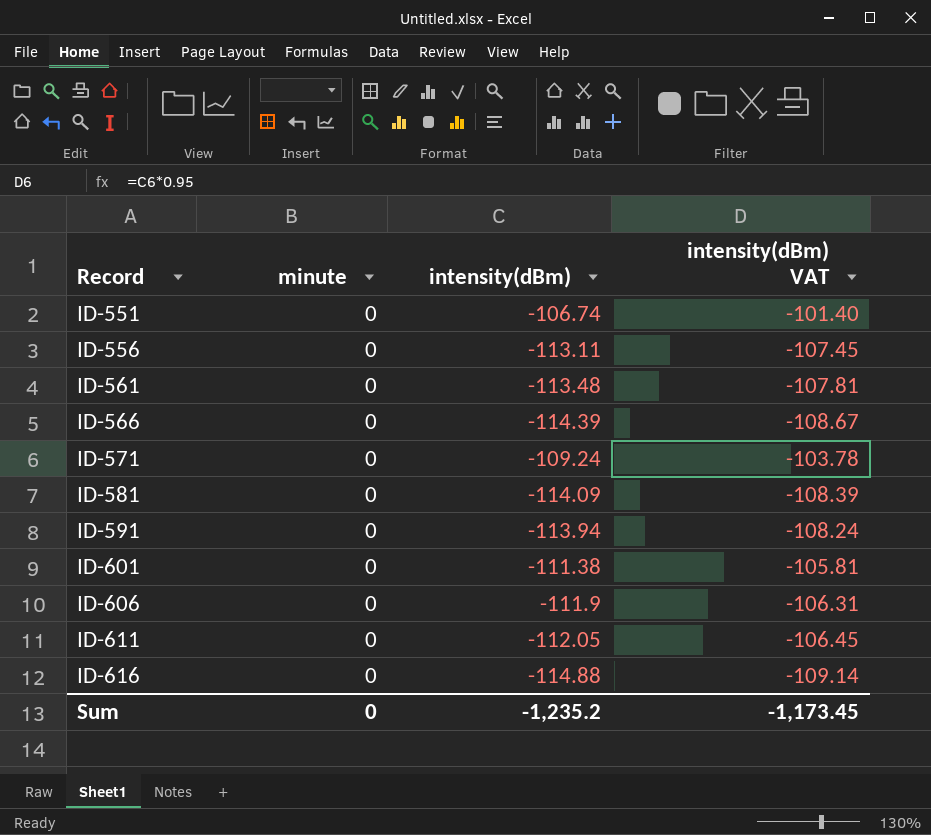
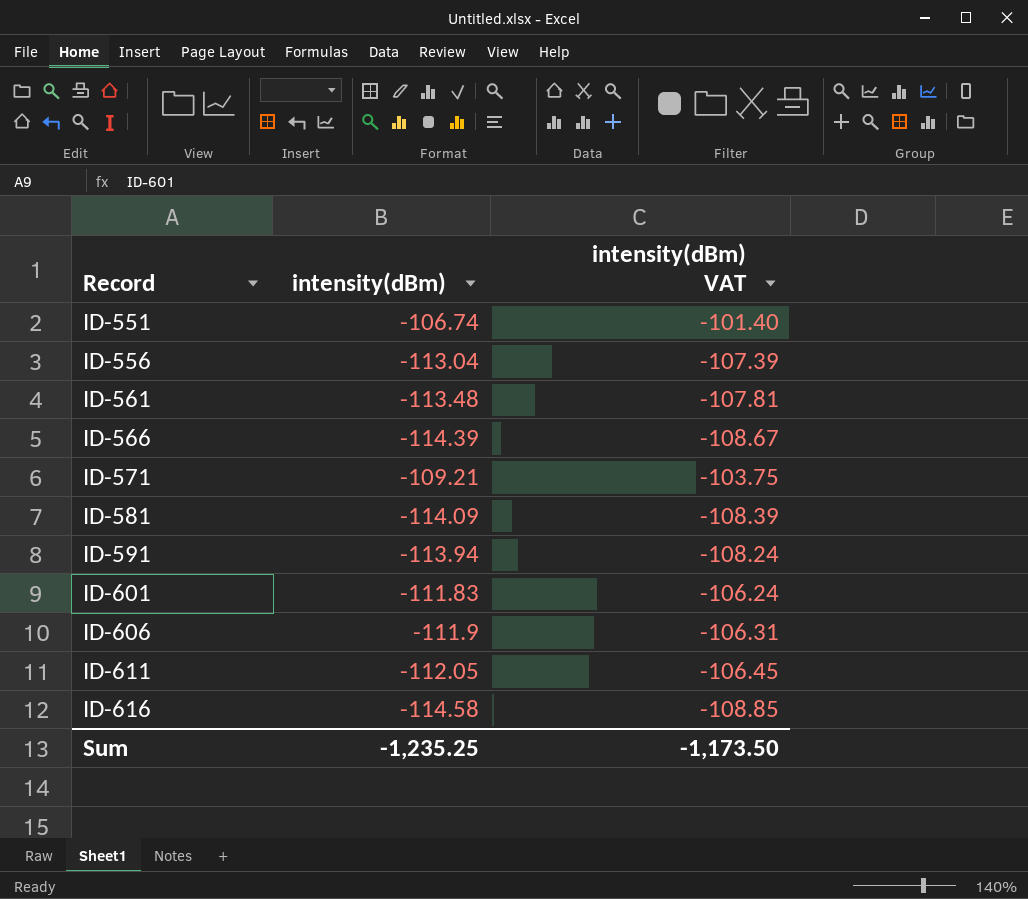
column minute | position: 2 -> none
ID-556 | intensity(dBm): -113.11 -> -113.04
ID-556 | intensity(dBm) VAT: -107.45 -> -107.39
ID-571 | intensity(dBm): -109.24 -> -109.21
ID-571 | intensity(dBm) VAT: -103.78 -> -103.75
ID-601 | intensity(dBm): -111.38 -> -111.83
ID-601 | intensity(dBm) VAT: -105.81 -> -106.24
ID-616 | intensity(dBm): -114.88 -> -114.58
ID-616 | intensity(dBm) VAT: -109.14 -> -108.85
Sum | intensity(dBm): -1,235.2 -> -1,235.25
Sum | intensity(dBm) VAT: -1,173.45 -> -1,173.50

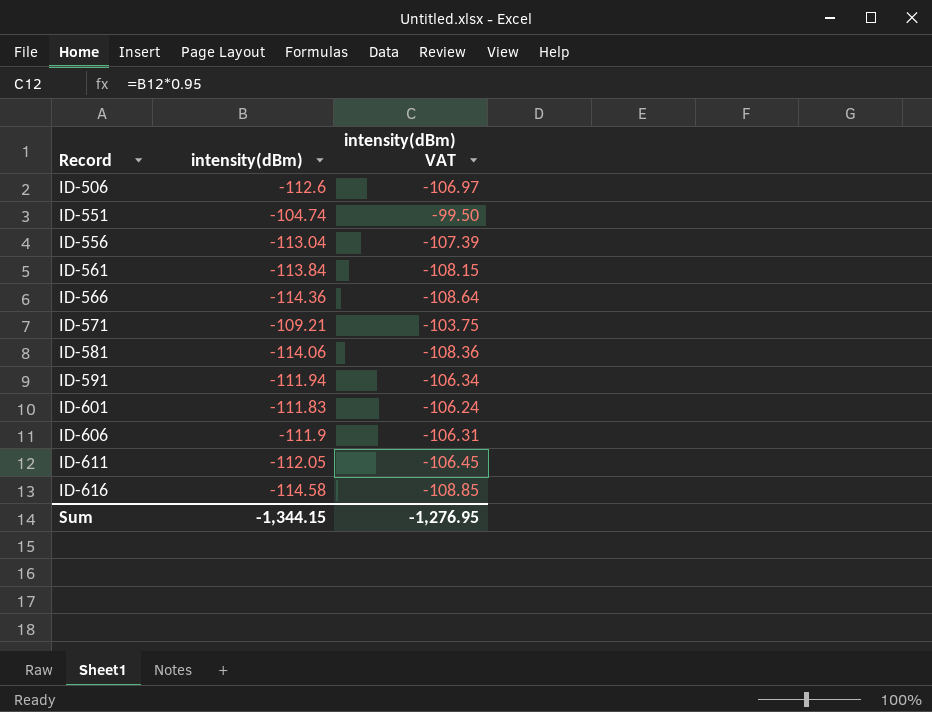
row ID-506: none -> -112.6 | -106.97
ID-551 | intensity(dBm): -106.74 -> -104.74
ID-551 | intensity(dBm) VAT: -101.40 -> -99.50
ID-561 | intensity(dBm): -113.48 -> -113.84
ID-561 | intensity(dBm) VAT: -107.81 -> -108.15
ID-566 | intensity(dBm): -114.39 -> -114.36
ID-566 | intensity(dBm) VAT: -108.67 -> -108.64
ID-581 | intensity(dBm): -114.09 -> -114.06
ID-581 | intensity(dBm) VAT: -108.39 -> -108.36
ID-591 | intensity(dBm): -113.94 -> -111.94
ID-591 | intensity(dBm) VAT: -108.24 -> -106.34
Sum | intensity(dBm): -1,235.25 -> -1,344.15
Sum | intensity(dBm) VAT: -1,173.50 -> -1,276.95

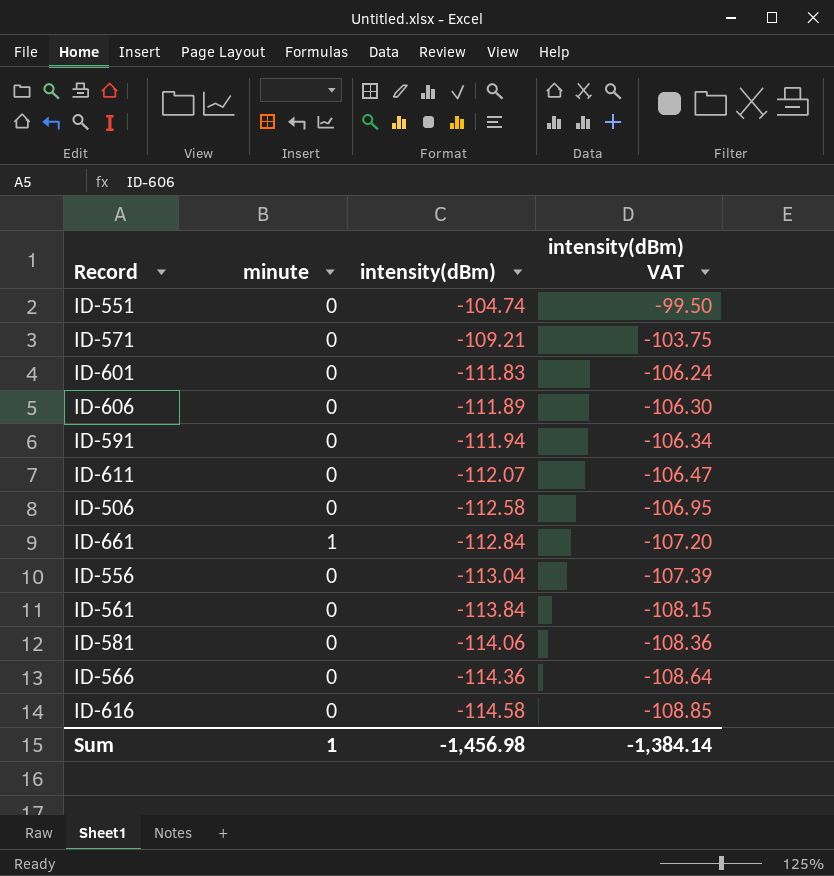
row order: Record ascending -> intensity(dBm) descending
column minute | position: none -> 2
ID-606 | intensity(dBm): -111.9 -> -111.89
ID-606 | intensity(dBm) VAT: -106.31 -> -106.30
ID-611 | intensity(dBm): -112.05 -> -112.07
ID-611 | intensity(dBm) VAT: -106.45 -> -106.47
ID-506 | intensity(dBm): -112.6 -> -112.58
ID-506 | intensity(dBm) VAT: -106.97 -> -106.95
row ID-661: none -> 1 | -112.84 | -107.20
Sum | intensity(dBm): -1,344.15 -> -1,456.98
Sum | intensity(dBm) VAT: -1,276.95 -> -1,384.14

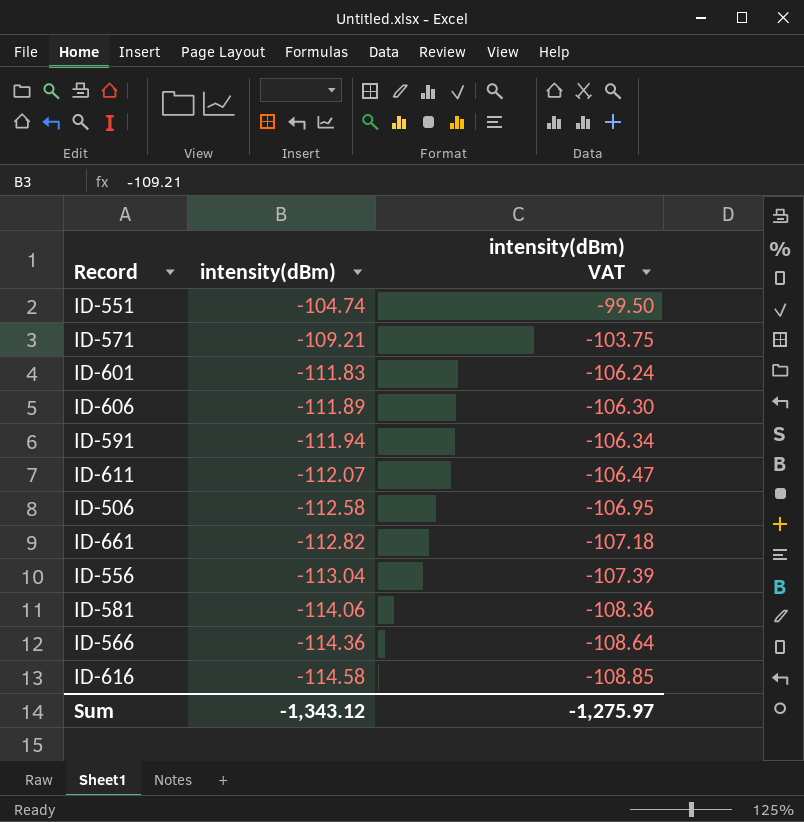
column minute | position: 2 -> none
row ID-561: 0 | -113.84 | -108.15 -> none
ID-661 | intensity(dBm): -112.84 -> -112.82
ID-661 | intensity(dBm) VAT: -107.20 -> -107.18
Sum | intensity(dBm): -1,456.98 -> -1,343.12
Sum | intensity(dBm) VAT: -1,384.14 -> -1,275.97

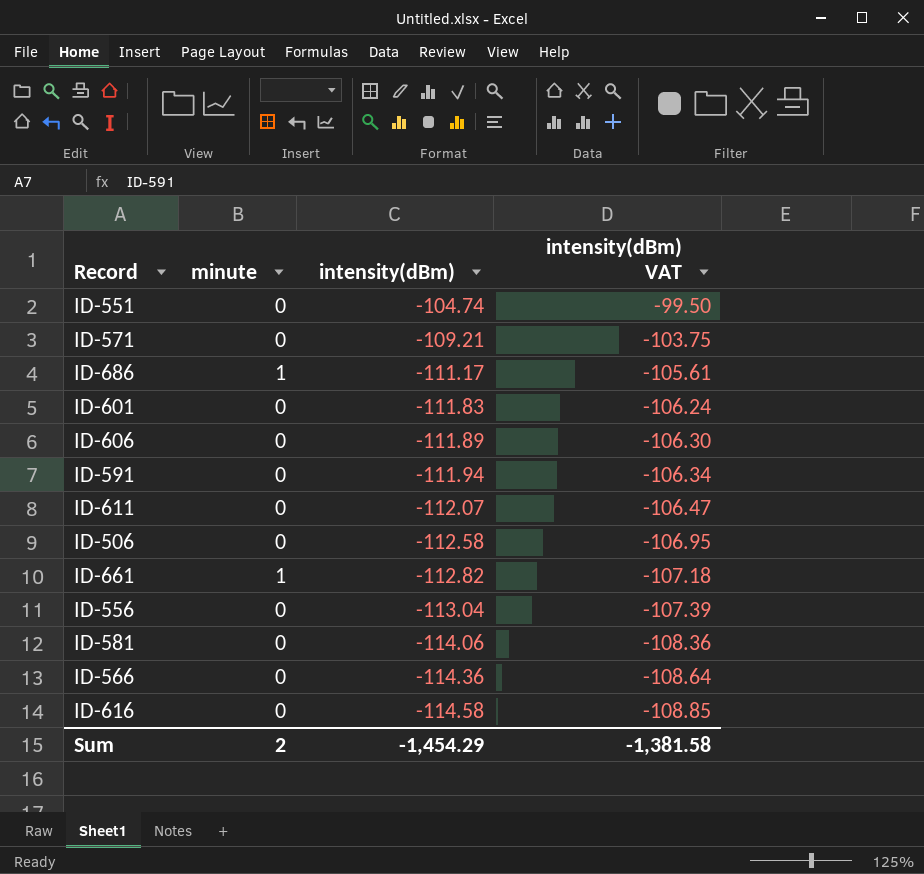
column minute | position: none -> 2
row ID-686: none -> 1 | -111.17 | -105.61
Sum | intensity(dBm): -1,343.12 -> -1,454.29
Sum | intensity(dBm) VAT: -1,275.97 -> -1,381.58

